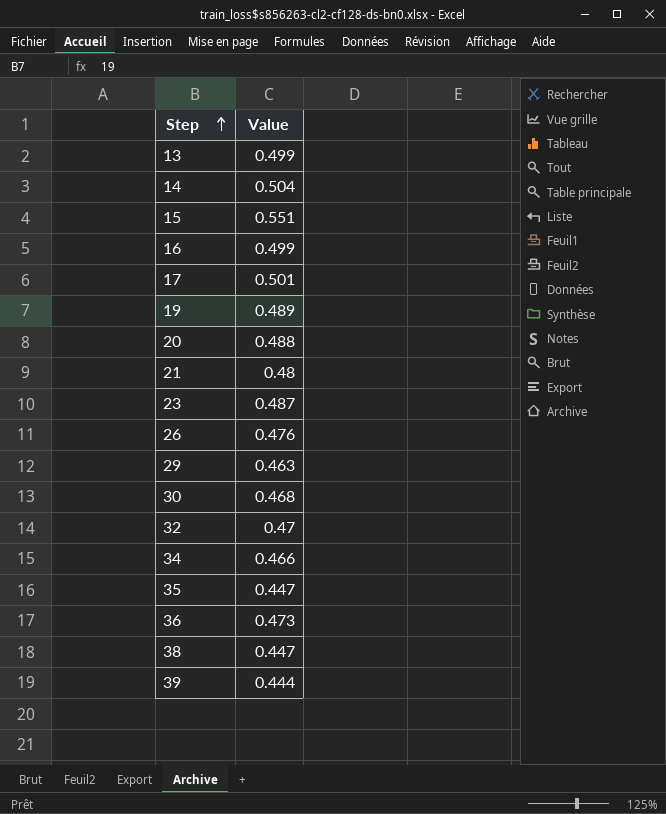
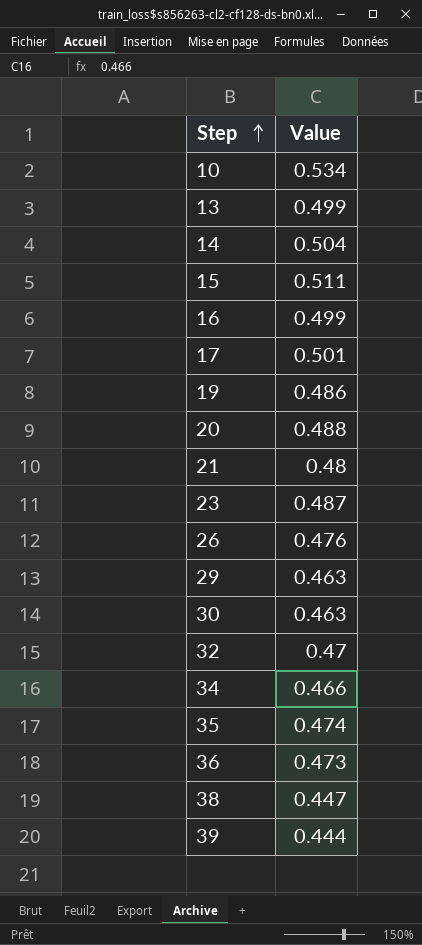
row 10: none -> 0.534
15 | Value: 0.551 -> 0.511
19 | Value: 0.489 -> 0.486
30 | Value: 0.468 -> 0.463
35 | Value: 0.447 -> 0.474

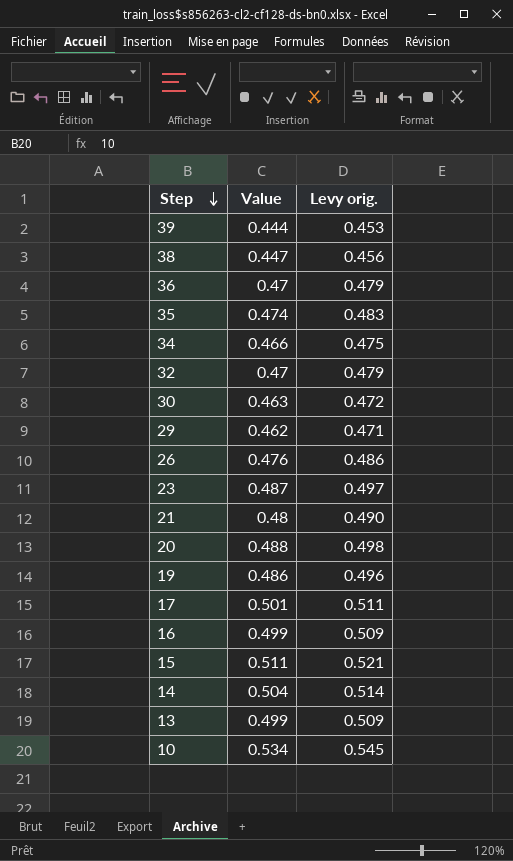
row order: Step ascending -> Step descending
column Levy orig. | formula: none -> [Value] * 1.02
36 | Value: 0.473 -> 0.47
29 | Value: 0.463 -> 0.462

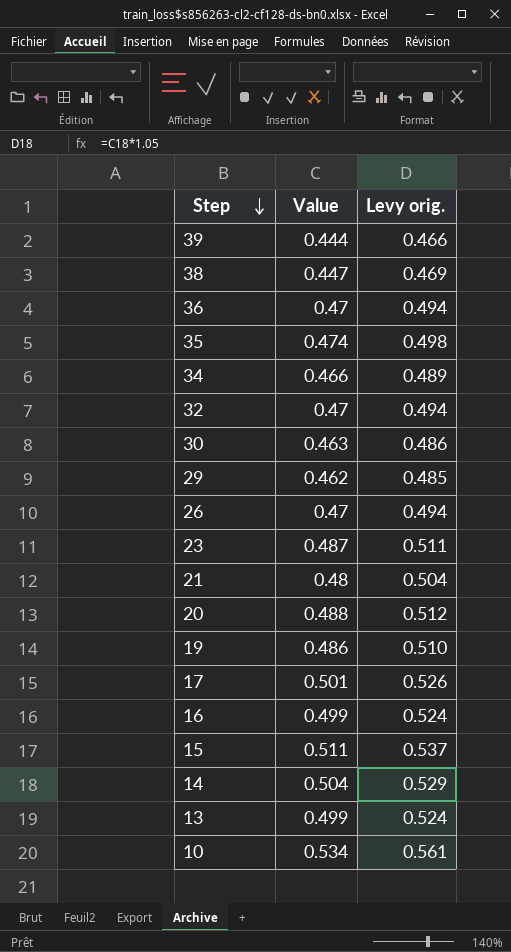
column Levy orig. | formula: [Value] * 1.02 -> [Value] * 1.05
26 | Value: 0.476 -> 0.47

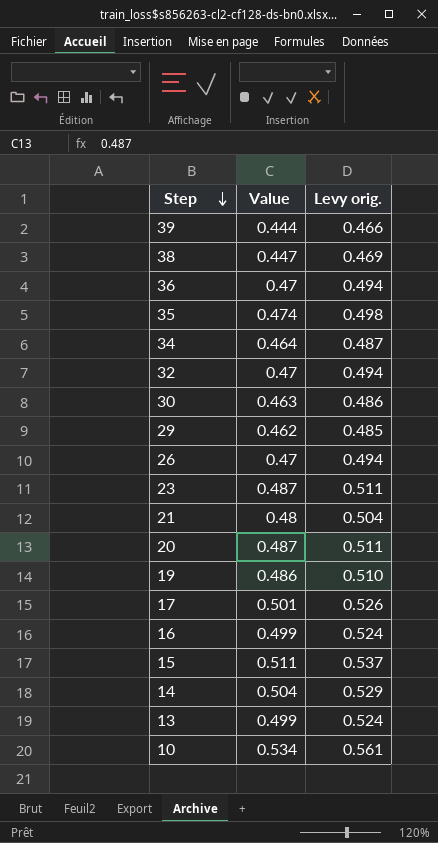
34 | Value: 0.466 -> 0.464
34 | Levy orig.: 0.489 -> 0.487
20 | Value: 0.488 -> 0.487
20 | Levy orig.: 0.512 -> 0.511

